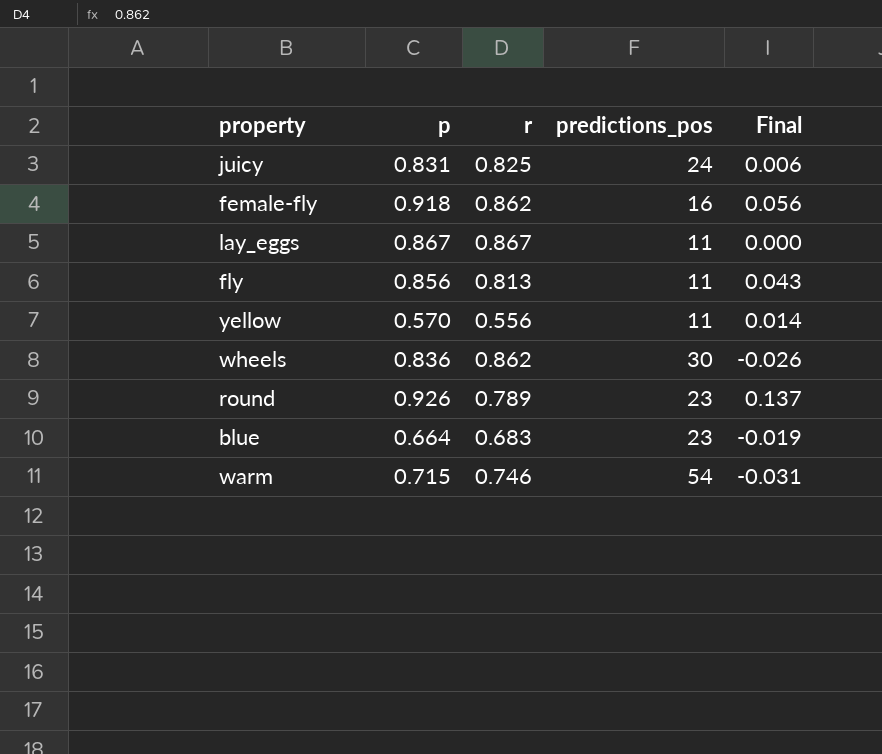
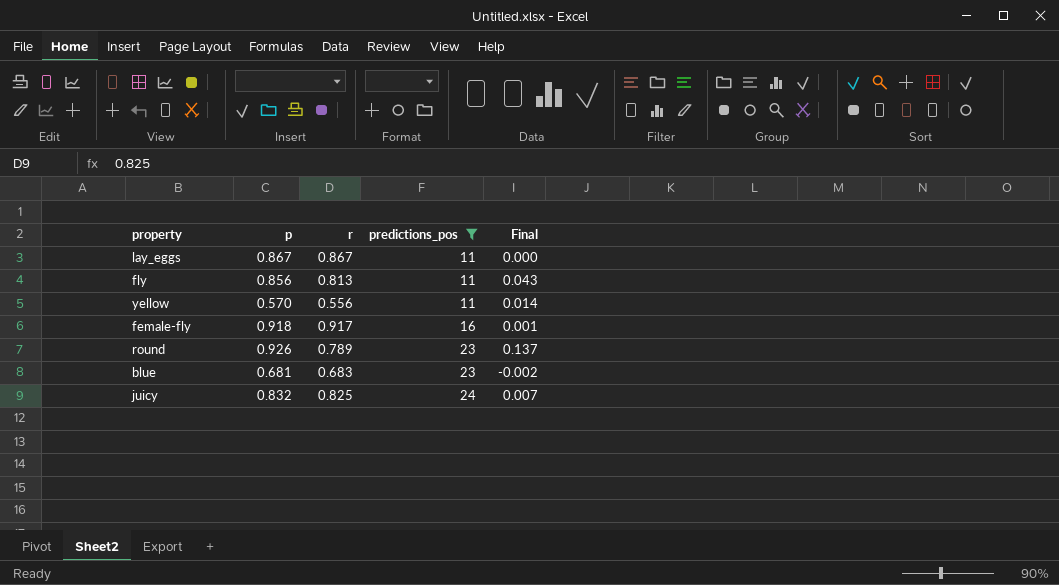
filter: none -> predictions_pos <= 24
row order: none -> predictions_pos ascending
female-fly | r: 0.862 -> 0.917
female-fly | Final: 0.056 -> 0.001
blue | p: 0.664 -> 0.681
blue | Final: -0.019 -> -0.002
juicy | p: 0.831 -> 0.832
juicy | Final: 0.006 -> 0.007

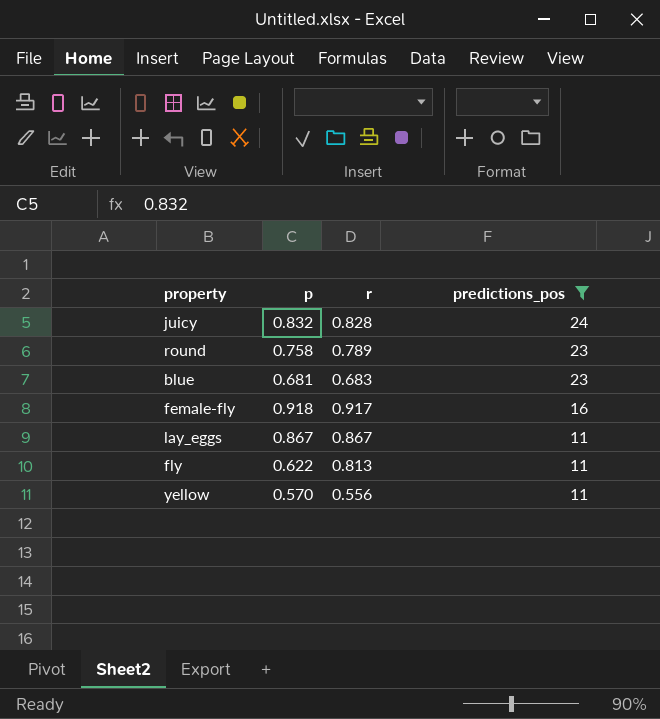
row order: predictions_pos ascending -> predictions_pos descending
column Final | formula: [p] - [r] -> none
juicy | r: 0.825 -> 0.828
round | p: 0.926 -> 0.758
fly | p: 0.856 -> 0.622

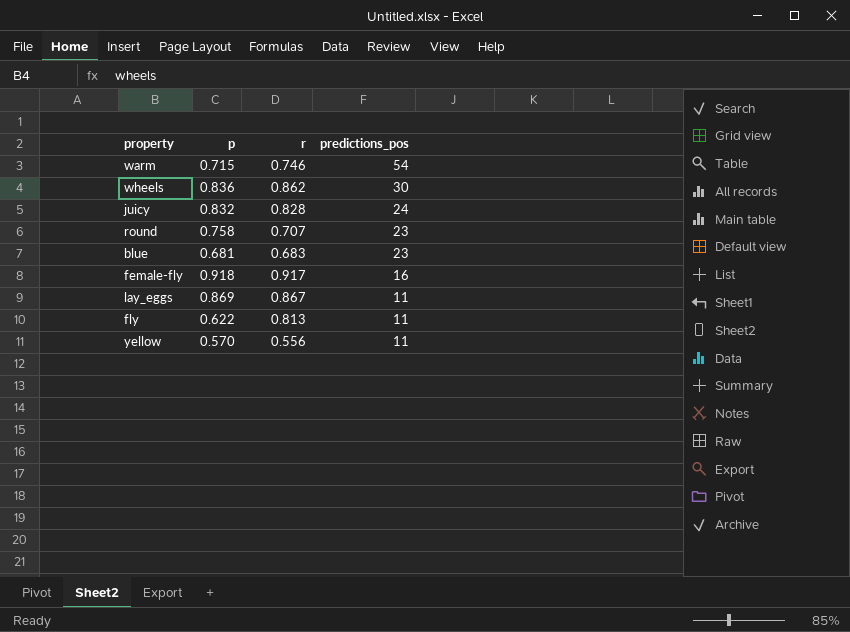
filter: predictions_pos <= 24 -> none
round | r: 0.789 -> 0.707
lay_eggs | p: 0.867 -> 0.869

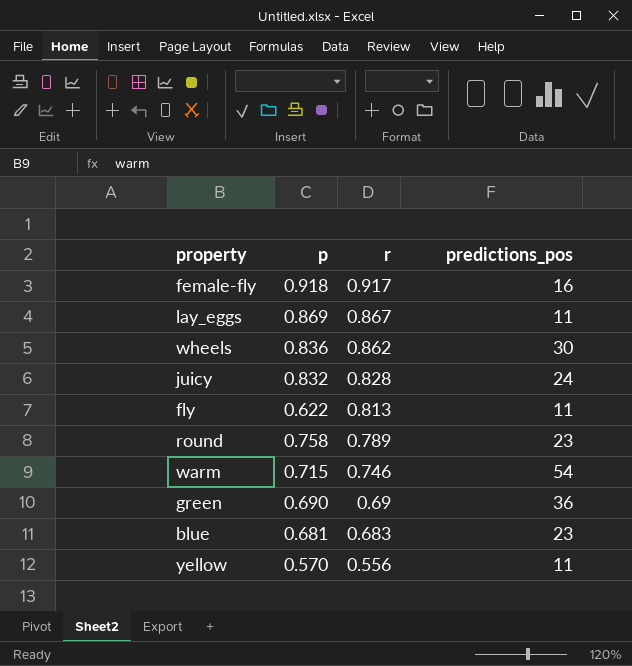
row order: predictions_pos descending -> r descending
round | r: 0.707 -> 0.789
row green: none -> 0.690 | 0.69 | 36

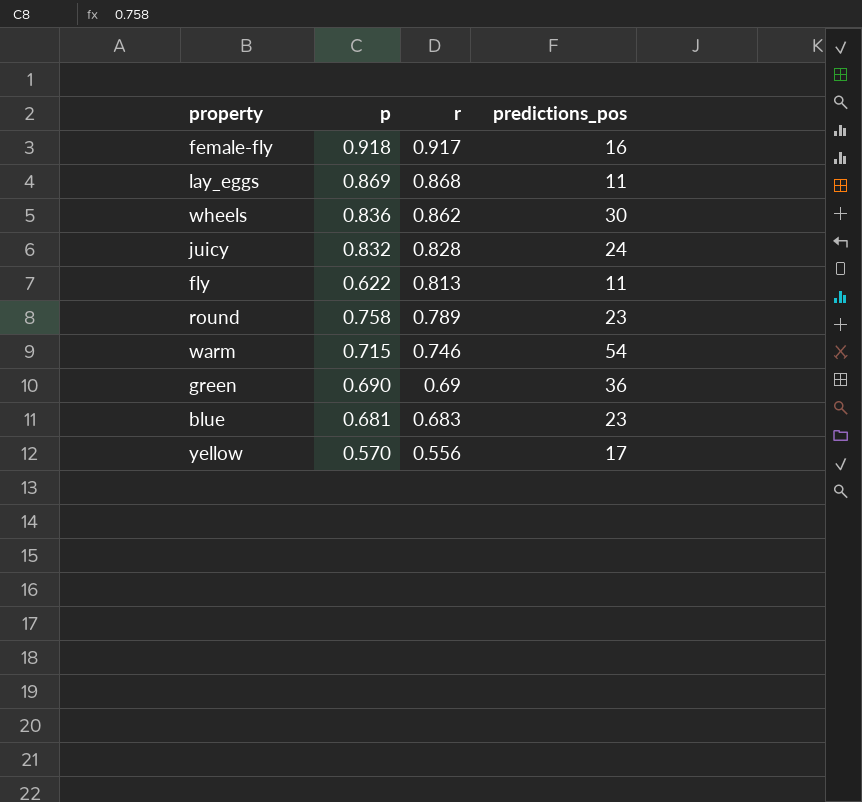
lay_eggs | r: 0.867 -> 0.868
yellow | predictions_pos: 11 -> 17

